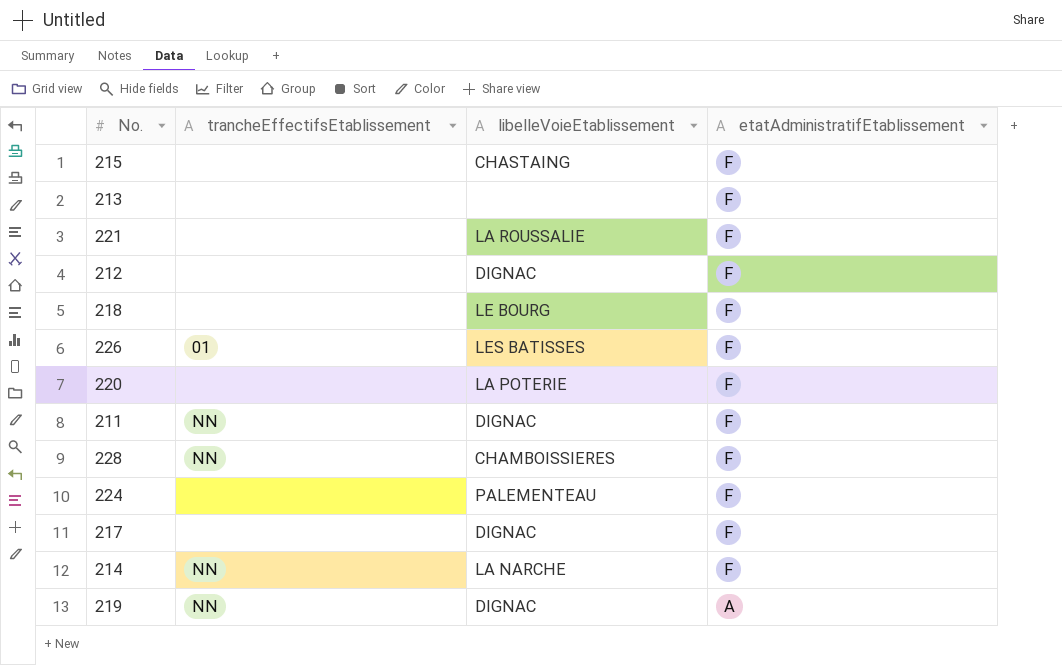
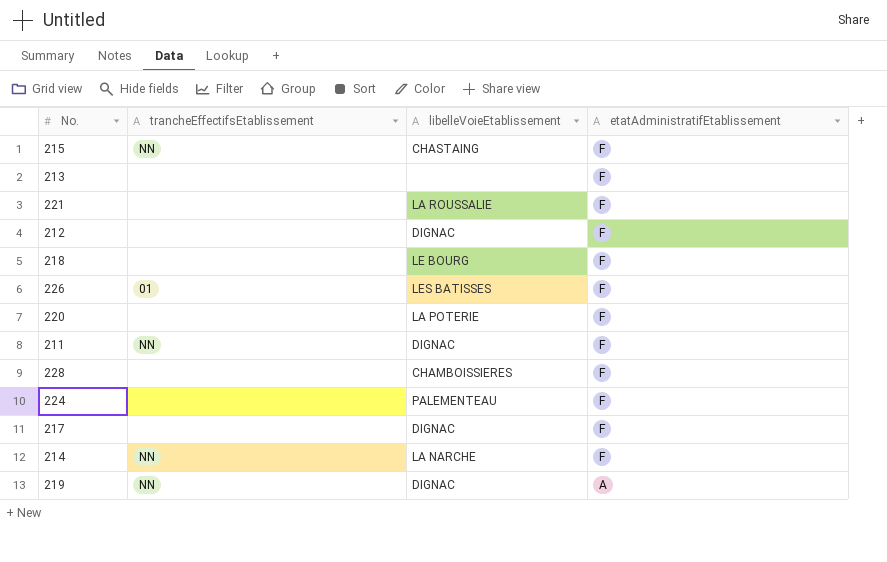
215 | trancheEffectifsEtablissement: none -> NN
228 | trancheEffectifsEtablissement: NN -> none

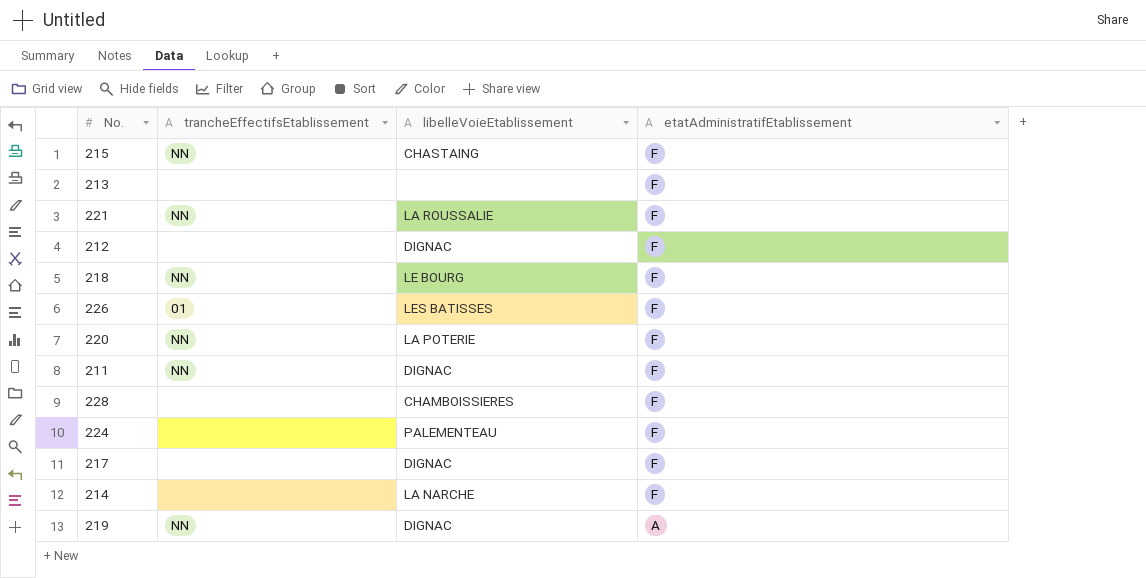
221 | trancheEffectifsEtablissement: none -> NN
218 | trancheEffectifsEtablissement: none -> NN
220 | trancheEffectifsEtablissement: none -> NN
214 | trancheEffectifsEtablissement: NN -> none

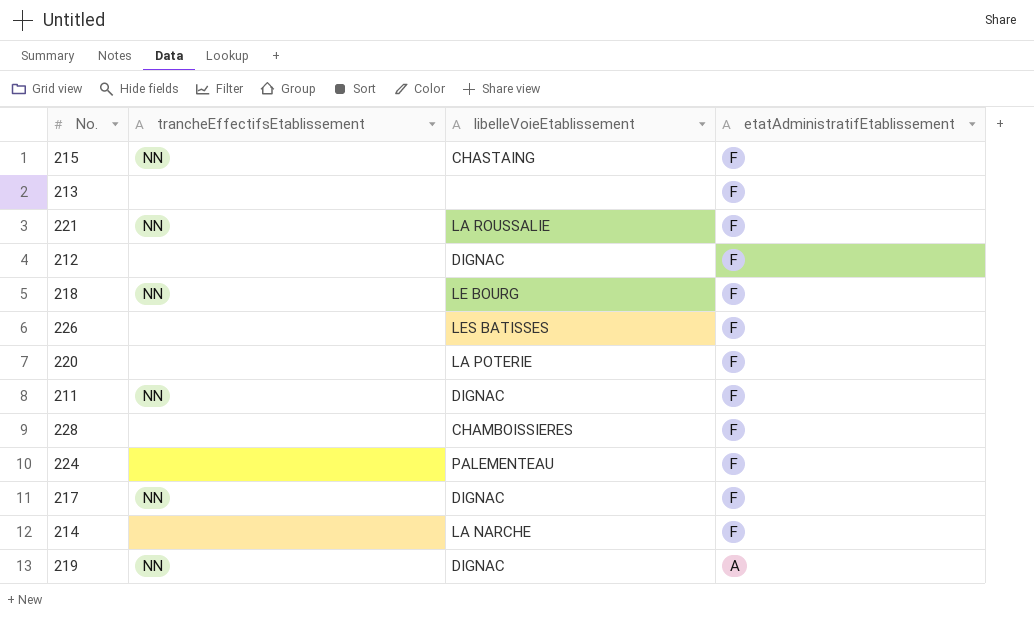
226 | trancheEffectifsEtablissement: 01 -> none
220 | trancheEffectifsEtablissement: NN -> none
217 | trancheEffectifsEtablissement: none -> NN

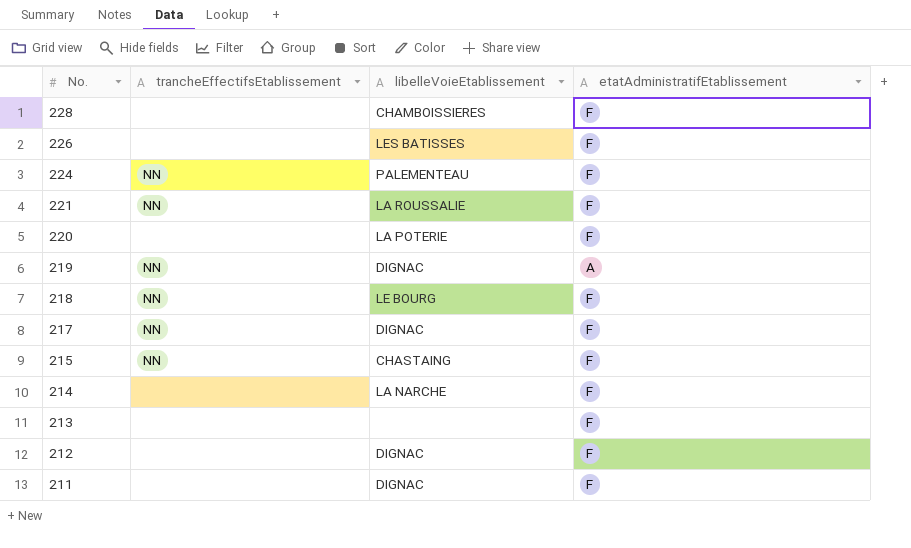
row order: etatAdministratifEtablissement descending -> No. descending
224 | trancheEffectifsEtablissement: none -> NN
211 | trancheEffectifsEtablissement: NN -> none

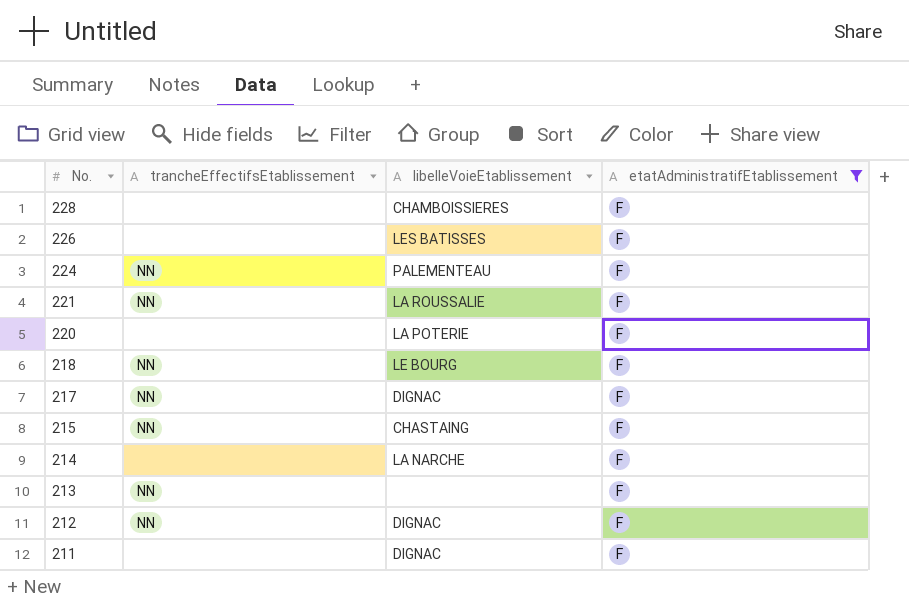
filter: none -> etatAdministratifEtablissement = F
213 | trancheEffectifsEtablissement: none -> NN
212 | trancheEffectifsEtablissement: none -> NN

